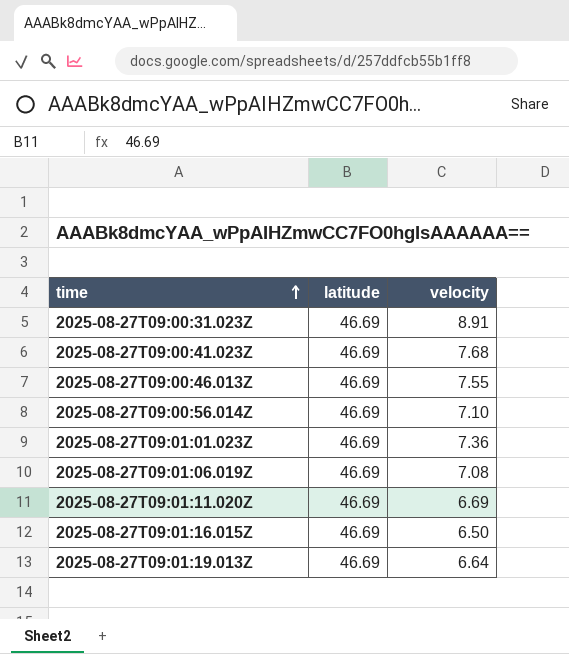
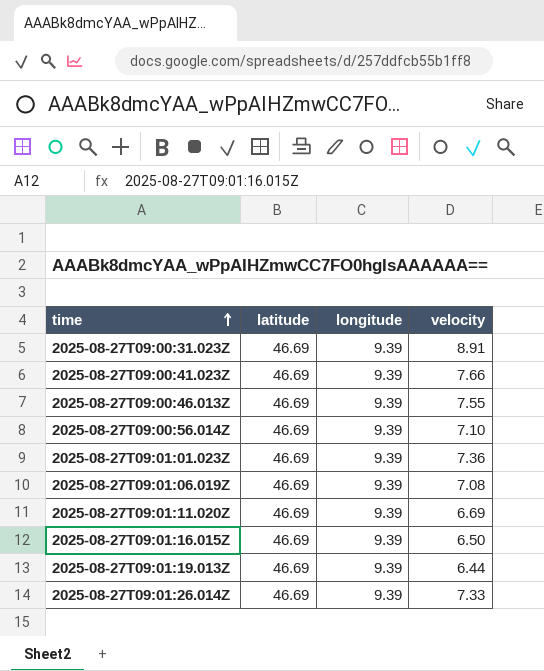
column longitude | position: none -> 3
2025-08-27T09:00:41.023Z | velocity: 7.68 -> 7.66
2025-08-27T09:01:19.013Z | velocity: 6.64 -> 6.44
row 2025-08-27T09:01:26.014Z: none -> 46.69 | 9.39 | 7.33

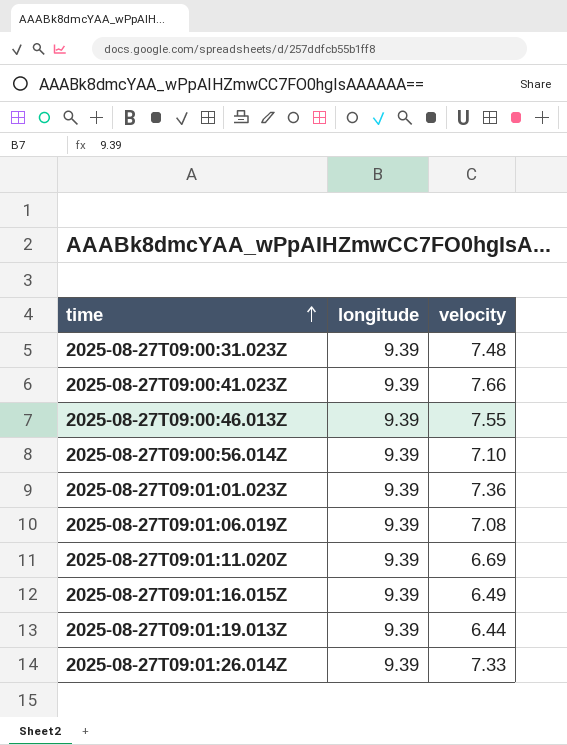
column latitude | position: 2 -> none
2025-08-27T09:00:31.023Z | velocity: 8.91 -> 7.48
2025-08-27T09:01:16.015Z | velocity: 6.50 -> 6.49

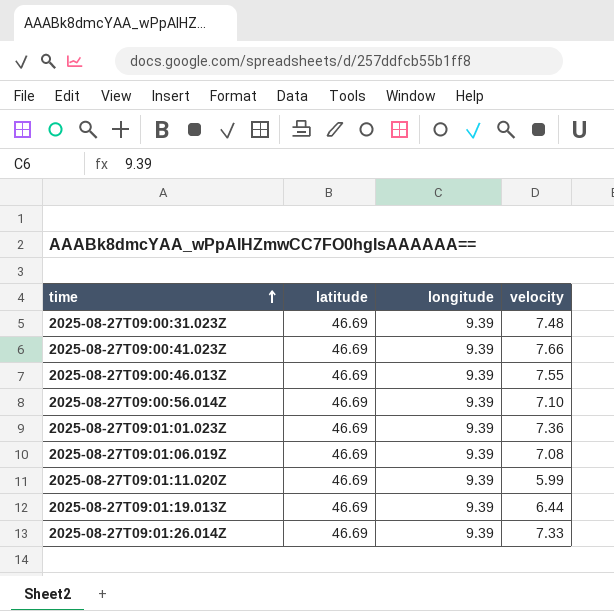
column latitude | position: none -> 2
row 2025-08-27T09:01:16.015Z: 9.39 | 6.49 -> none
2025-08-27T09:01:11.020Z | velocity: 6.69 -> 5.99

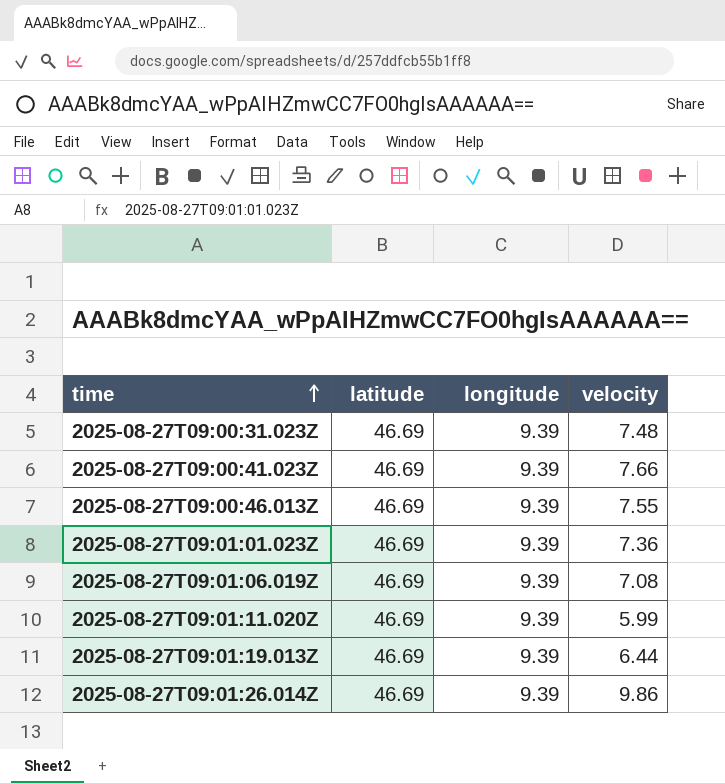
row 2025-08-27T09:00:56.014Z: 46.69 | 9.39 | 7.10 -> none
2025-08-27T09:01:26.014Z | velocity: 7.33 -> 9.86

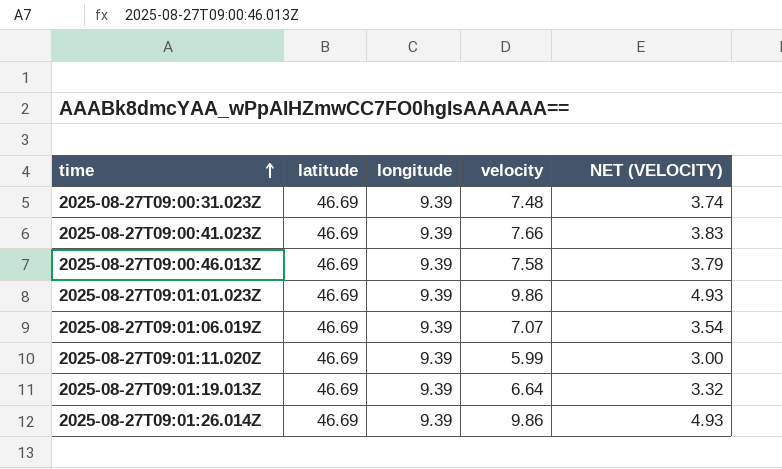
column NET (VELOCITY) | formula: none -> [velocity] * 0.5
2025-08-27T09:00:46.013Z | velocity: 7.55 -> 7.58
2025-08-27T09:01:01.023Z | velocity: 7.36 -> 9.86
2025-08-27T09:01:06.019Z | velocity: 7.08 -> 7.07
2025-08-27T09:01:19.013Z | velocity: 6.44 -> 6.64

